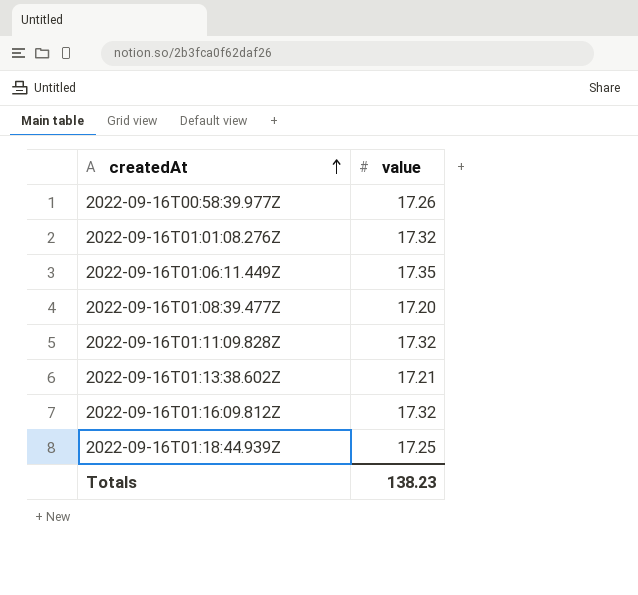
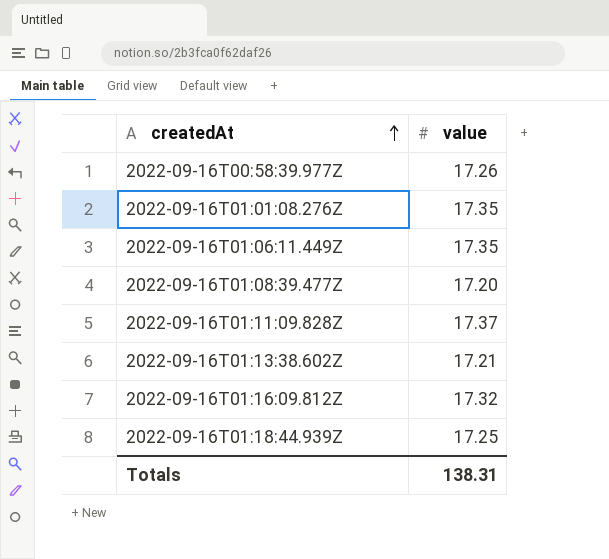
2022-09-16T01:01:08.276Z | value: 17.32 -> 17.35
2022-09-16T01:11:09.828Z | value: 17.32 -> 17.37
Totals | value: 138.23 -> 138.31

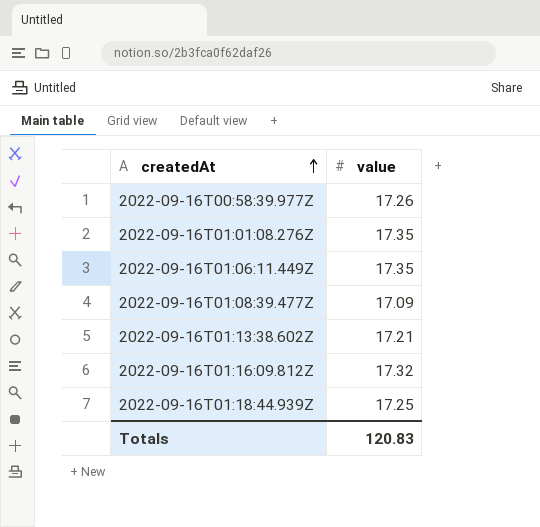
row 2022-09-16T01:11:09.828Z: 17.37 -> none
2022-09-16T01:08:39.477Z | value: 17.20 -> 17.09
Totals | value: 138.31 -> 120.83

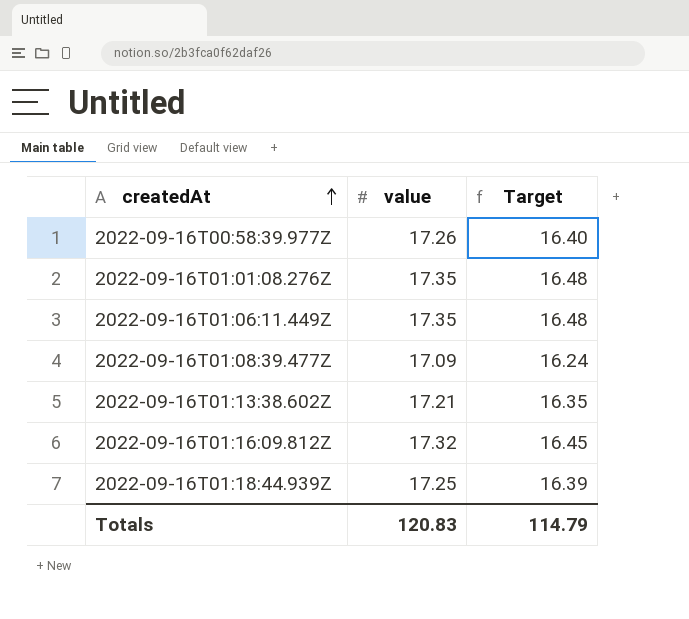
column Target | formula: none -> [value] * 0.95

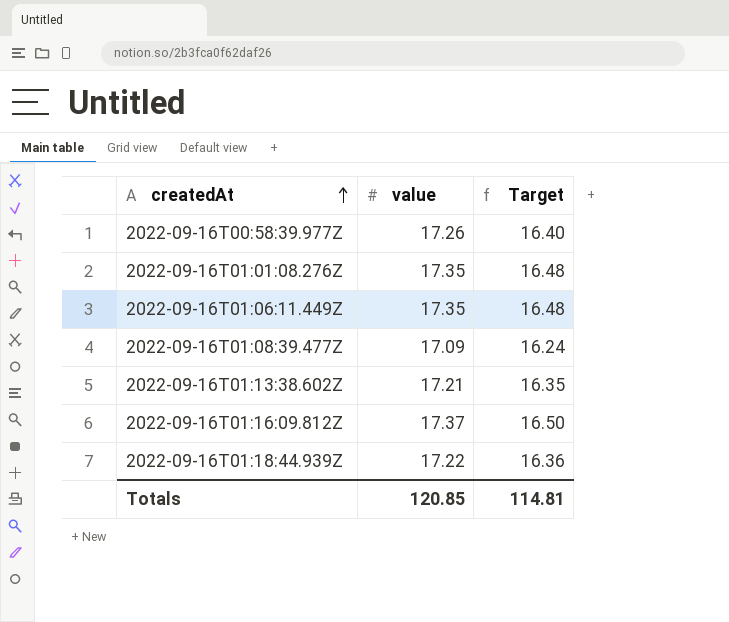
2022-09-16T01:16:09.812Z | value: 17.32 -> 17.37
2022-09-16T01:16:09.812Z | Target: 16.45 -> 16.50
2022-09-16T01:18:44.939Z | value: 17.25 -> 17.22
2022-09-16T01:18:44.939Z | Target: 16.39 -> 16.36
Totals | value: 120.83 -> 120.85
Totals | Target: 114.79 -> 114.81

